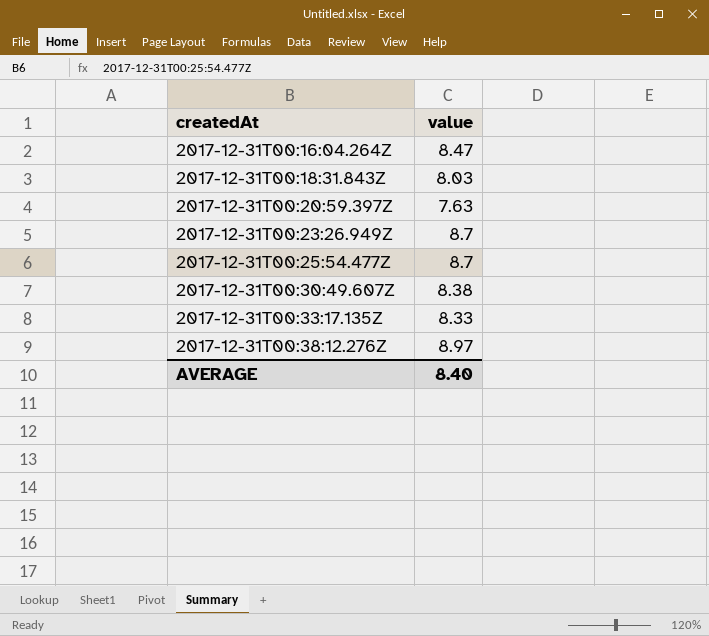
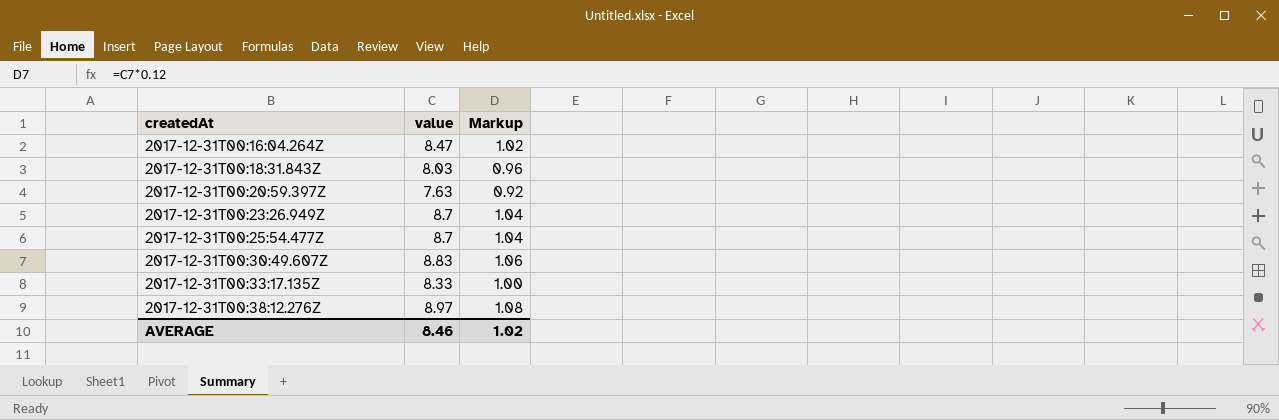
column Markup | formula: none -> [value] * 0.12
2017-12-31T00:30:49.607Z | value: 8.38 -> 8.83
AVERAGE | value: 8.40 -> 8.46

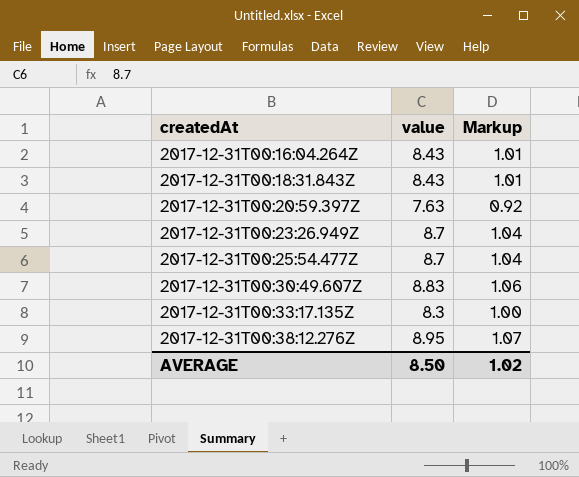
2017-12-31T00:16:04.264Z | value: 8.47 -> 8.43
2017-12-31T00:16:04.264Z | Markup: 1.02 -> 1.01
2017-12-31T00:18:31.843Z | value: 8.03 -> 8.43
2017-12-31T00:18:31.843Z | Markup: 0.96 -> 1.01
2017-12-31T00:33:17.135Z | value: 8.33 -> 8.3
2017-12-31T00:38:12.276Z | value: 8.97 -> 8.95
2017-12-31T00:38:12.276Z | Markup: 1.08 -> 1.07
AVERAGE | value: 8.46 -> 8.50

